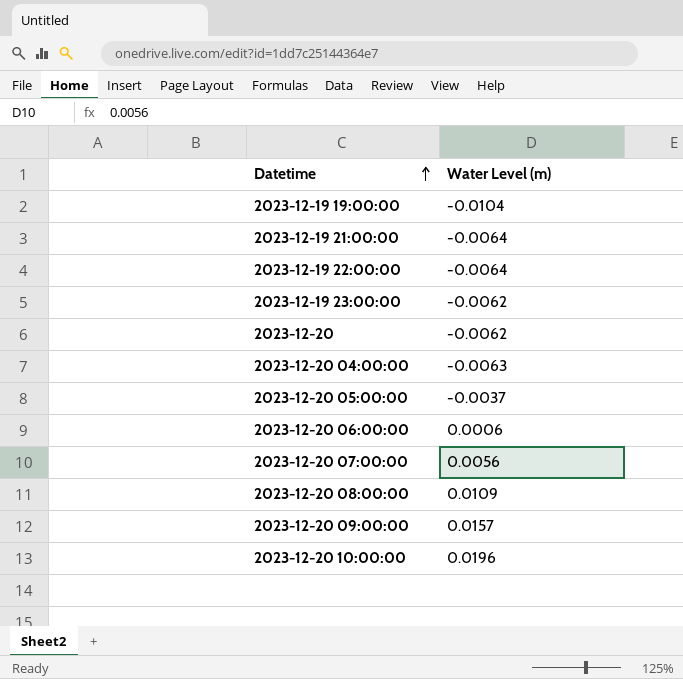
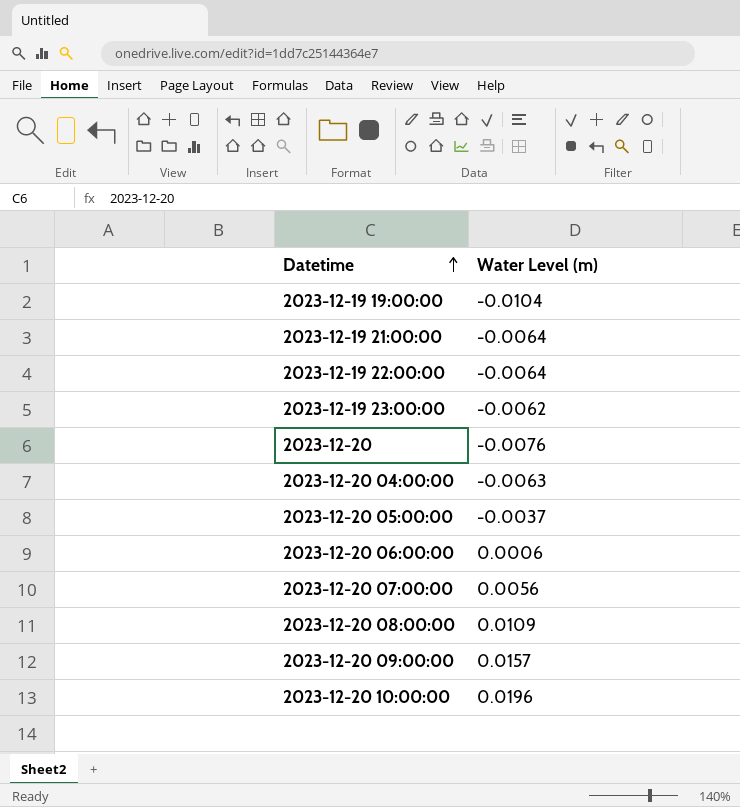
2023-12-20 | Water Level (m): -0.0062 -> -0.0076

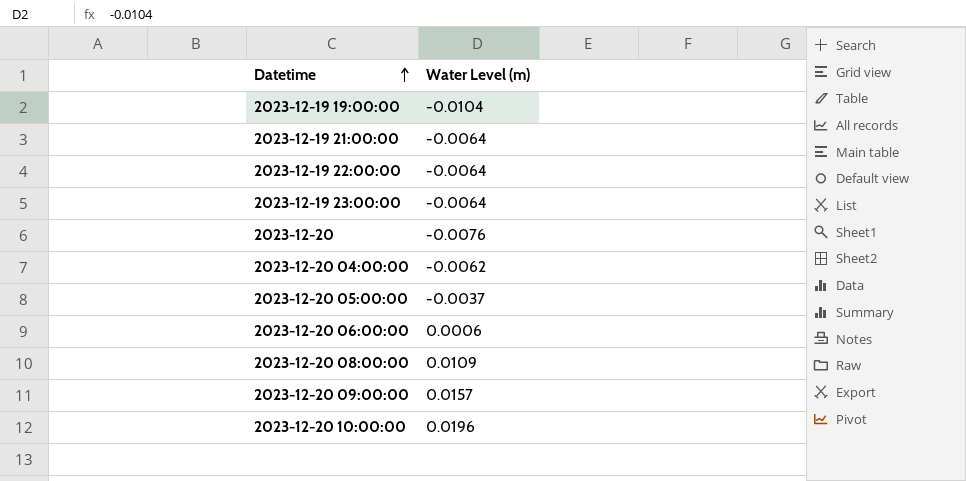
row 2023-12-20 07:00:00: 0.0056 -> none
2023-12-19 23:00:00 | Water Level (m): -0.0062 -> -0.0064
2023-12-20 04:00:00 | Water Level (m): -0.0063 -> -0.0062

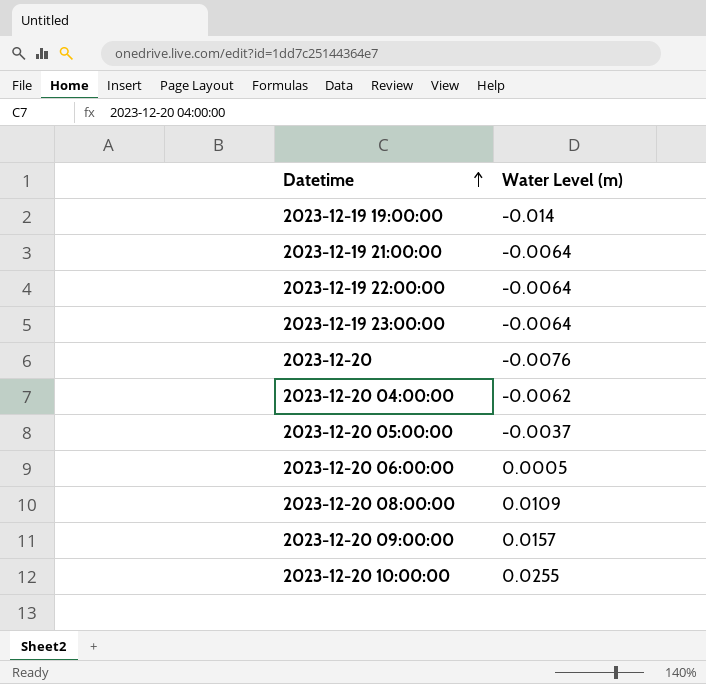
2023-12-19 19:00:00 | Water Level (m): -0.0104 -> -0.014
2023-12-20 06:00:00 | Water Level (m): 0.0006 -> 0.0005
2023-12-20 10:00:00 | Water Level (m): 0.0196 -> 0.0255

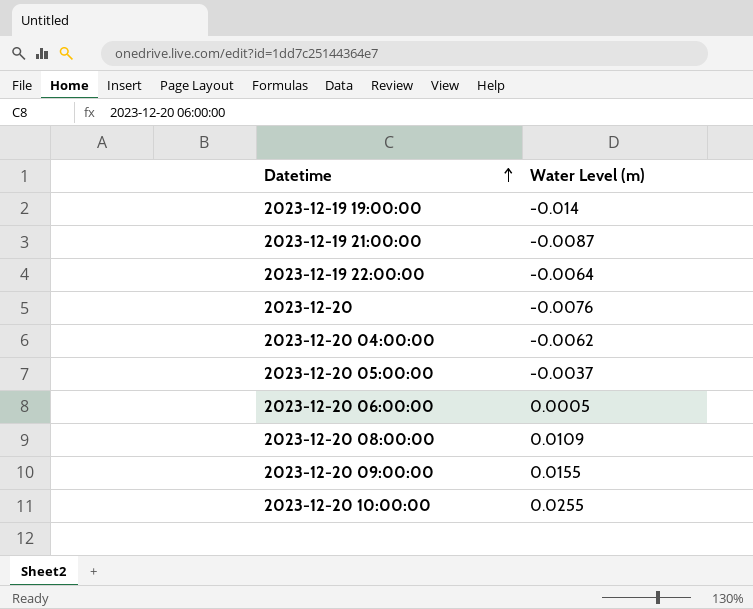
row 2023-12-19 23:00:00: -0.0064 -> none
2023-12-19 21:00:00 | Water Level (m): -0.0064 -> -0.0087
2023-12-20 09:00:00 | Water Level (m): 0.0157 -> 0.0155

